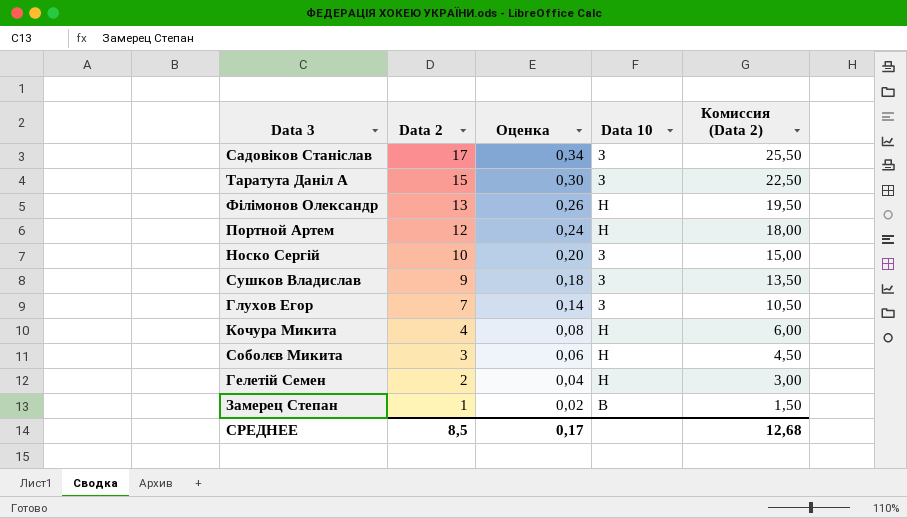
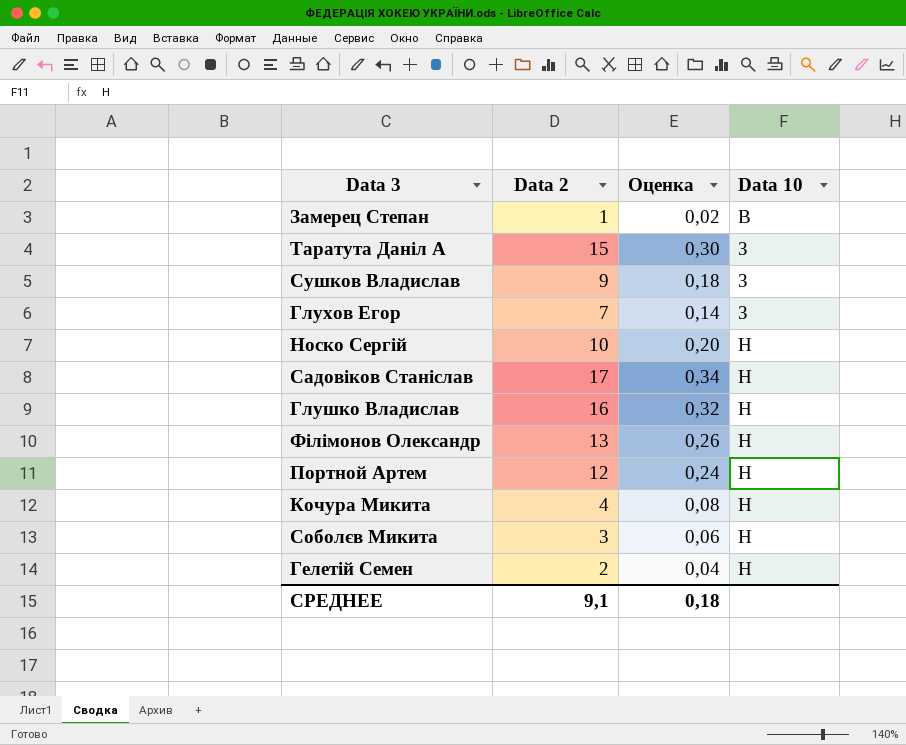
row order: Data 2 descending -> Data 10 ascending
column Комиссия (Data 2) | formula: [Data 2] * 1,5 -> none
Носко Сергій | Data 10: З -> Н
Садовіков Станіслав | Data 10: З -> Н
row Глушко Владислав: none -> 16 | 0,32 | Н
СРЕДНЕЕ | Data 2: 8,5 -> 9,1
СРЕДНЕЕ | Оценка: 0,17 -> 0,18

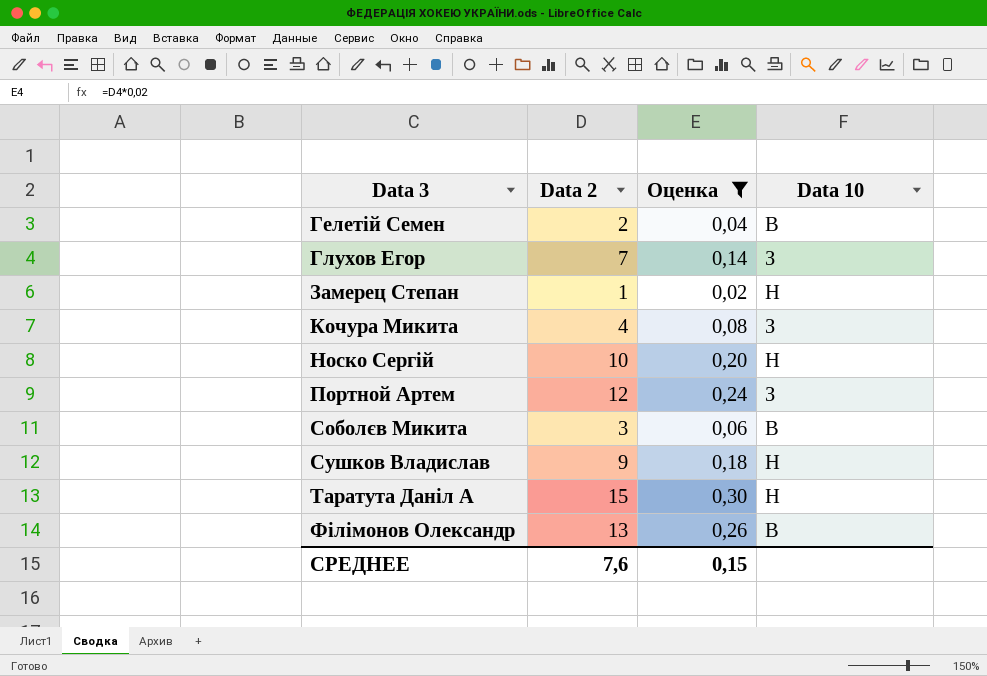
filter: none -> Оценка <= 0,30
row order: Data 10 ascending -> Data 3 ascending
Гелетій Семен | Data 10: Н -> В
Замерец Степан | Data 10: В -> Н
Кочура Микита | Data 10: Н -> З
Портной Артем | Data 10: Н -> З
Соболєв Микита | Data 10: Н -> В
Сушков Владислав | Data 10: З -> Н
Таратута Даніл А | Data 10: З -> Н
Філімонов Олександр | Data 10: Н -> В
СРЕДНЕЕ | Data 2: 9,1 -> 7,6
СРЕДНЕЕ | Оценка: 0,18 -> 0,15

